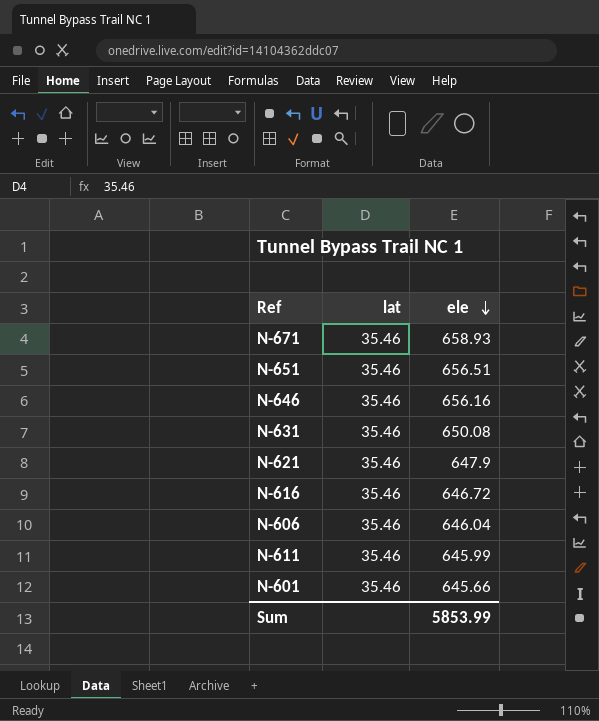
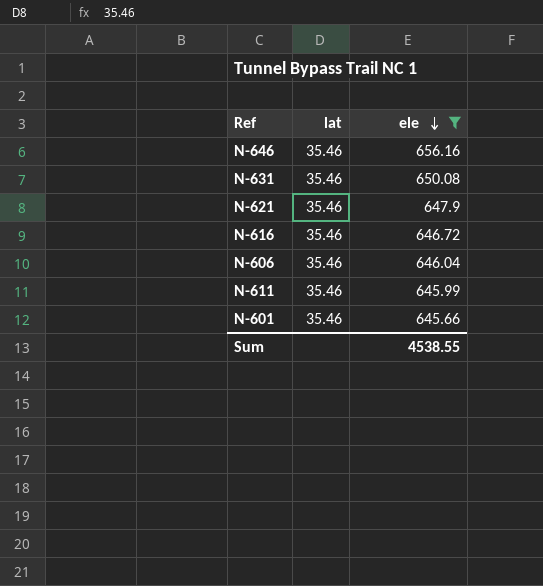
filter: none -> ele <= 656.16
Sum | ele: 5853.99 -> 4538.55

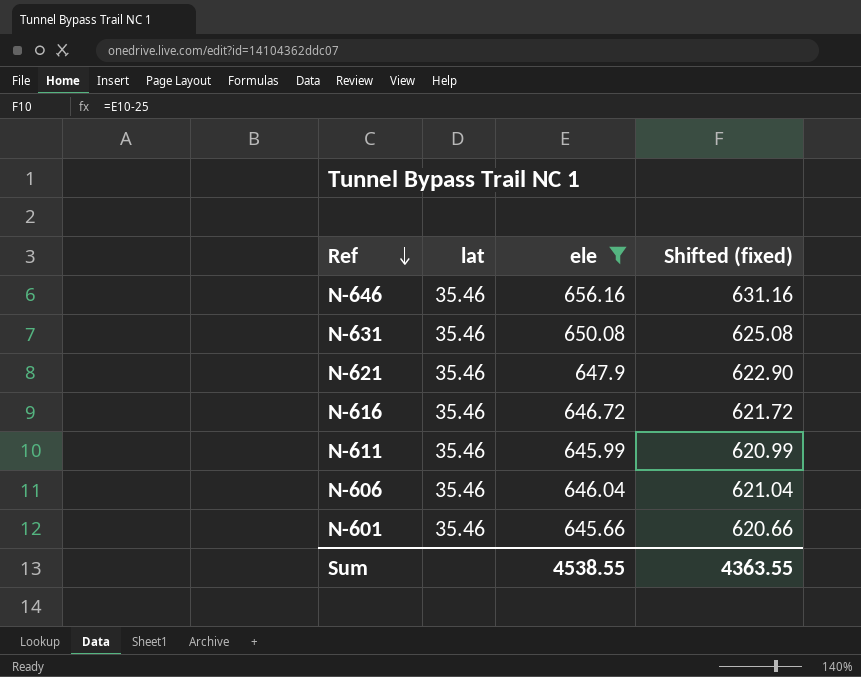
row order: ele descending -> Ref descending
column Shifted (fixed) | formula: none -> [ele] - 25

